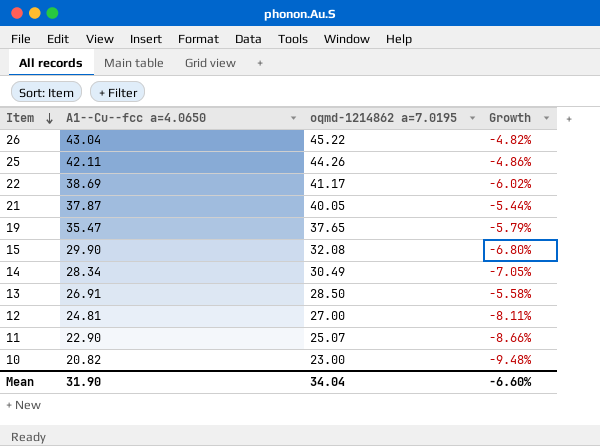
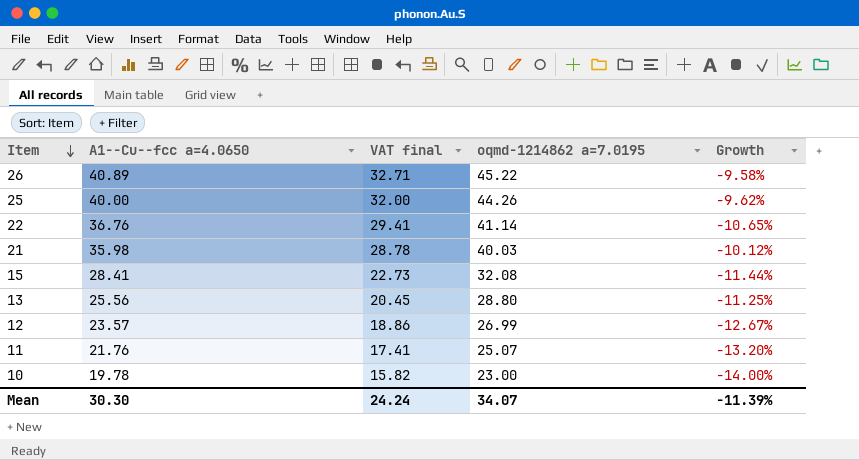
column VAT final | formula: none -> [A1--Cu--fcc a=4.0650] * 0.8
row 19: 35.47 | 37.65 | -5.79% -> none
row 14: 28.34 | 30.49 | -7.05% -> none
26 | A1--Cu--fcc a=4.0650: 43.04 -> 40.89
26 | Growth: -4.82% -> -9.58%
25 | A1--Cu--fcc a=4.0650: 42.11 -> 40.00
25 | Growth: -4.86% -> -9.62%
22 | A1--Cu--fcc a=4.0650: 38.69 -> 36.76
22 | oqmd-1214862 a=7.0195: 41.17 -> 41.14
22 | Growth: -6.02% -> -10.65%
21 | A1--Cu--fcc a=4.0650: 37.87 -> 35.98
21 | oqmd-1214862 a=7.0195: 40.05 -> 40.03
21 | Growth: -5.44% -> -10.12%
15 | A1--Cu--fcc a=4.0650: 29.90 -> 28.41
15 | Growth: -6.80% -> -11.44%
13 | A1--Cu--fcc a=4.0650: 26.91 -> 25.56
13 | oqmd-1214862 a=7.0195: 28.50 -> 28.80
13 | Growth: -5.58% -> -11.25%
12 | A1--Cu--fcc a=4.0650: 24.81 -> 23.57
12 | oqmd-1214862 a=7.0195: 27.00 -> 26.99
12 | Growth: -8.11% -> -12.67%
11 | A1--Cu--fcc a=4.0650: 22.90 -> 21.76
11 | Growth: -8.66% -> -13.20%
10 | A1--Cu--fcc a=4.0650: 20.82 -> 19.78
10 | Growth: -9.48% -> -14.00%
Mean | A1--Cu--fcc a=4.0650: 31.90 -> 30.30
Mean | oqmd-1214862 a=7.0195: 34.04 -> 34.07
Mean | Growth: -6.60% -> -11.39%

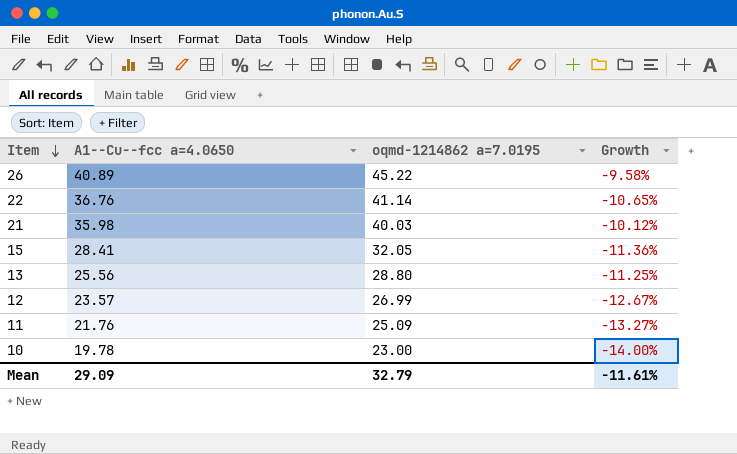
column VAT final | formula: [A1--Cu--fcc a=4.0650] * 0.8 -> none
row 25: 40.00 | 32.00 | 44.26 | -9.62% -> none
15 | oqmd-1214862 a=7.0195: 32.08 -> 32.05
15 | Growth: -11.44% -> -11.36%
11 | oqmd-1214862 a=7.0195: 25.07 -> 25.09
11 | Growth: -13.20% -> -13.27%
Mean | A1--Cu--fcc a=4.0650: 30.30 -> 29.09
Mean | oqmd-1214862 a=7.0195: 34.07 -> 32.79
Mean | Growth: -11.39% -> -11.61%

